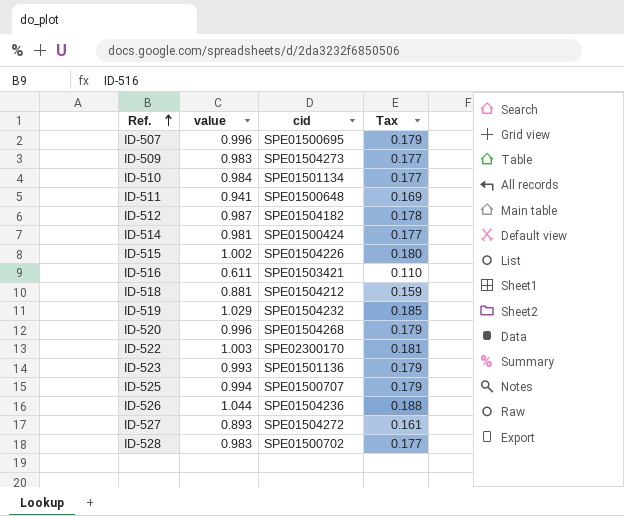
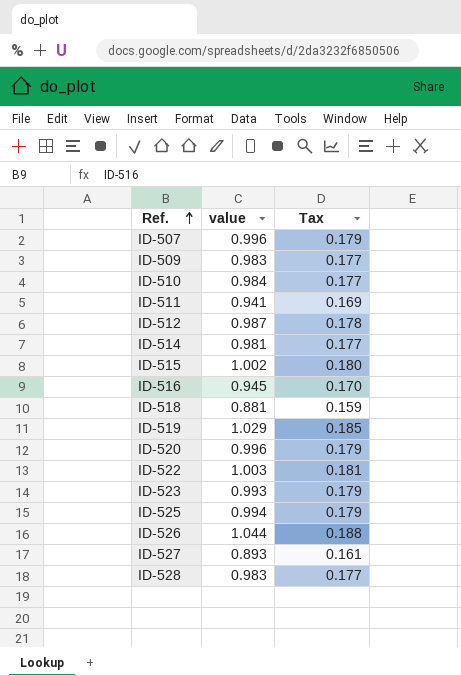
column cid | position: 3 -> none
ID-516 | value: 0.611 -> 0.945
ID-516 | Tax: 0.110 -> 0.170

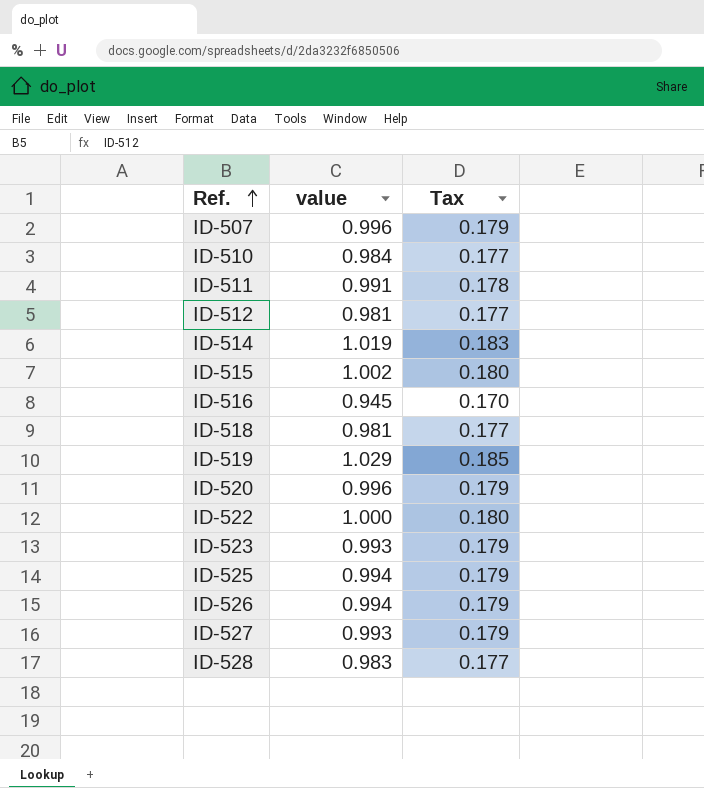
row ID-509: 0.983 | 0.177 -> none
ID-511 | value: 0.941 -> 0.991
ID-511 | Tax: 0.169 -> 0.178
ID-512 | value: 0.987 -> 0.981
ID-512 | Tax: 0.178 -> 0.177
ID-514 | value: 0.981 -> 1.019
ID-514 | Tax: 0.177 -> 0.183
ID-518 | value: 0.881 -> 0.981
ID-518 | Tax: 0.159 -> 0.177
ID-522 | value: 1.003 -> 1.000
ID-522 | Tax: 0.181 -> 0.180
ID-526 | value: 1.044 -> 0.994
ID-526 | Tax: 0.188 -> 0.179
ID-527 | value: 0.893 -> 0.993
ID-527 | Tax: 0.161 -> 0.179

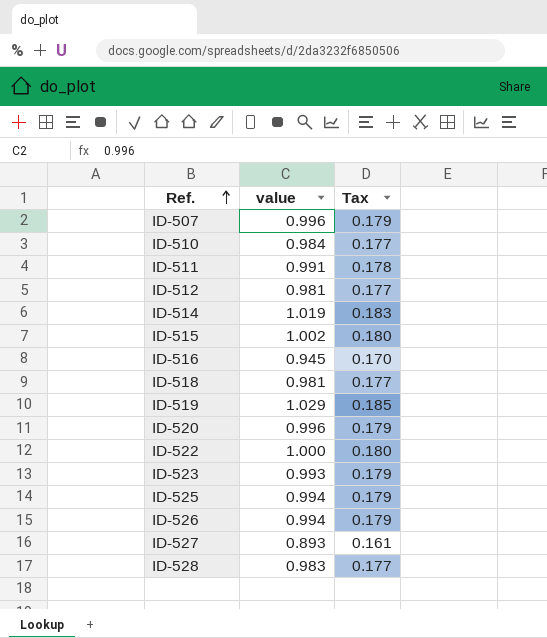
ID-527 | value: 0.993 -> 0.893
ID-527 | Tax: 0.179 -> 0.161

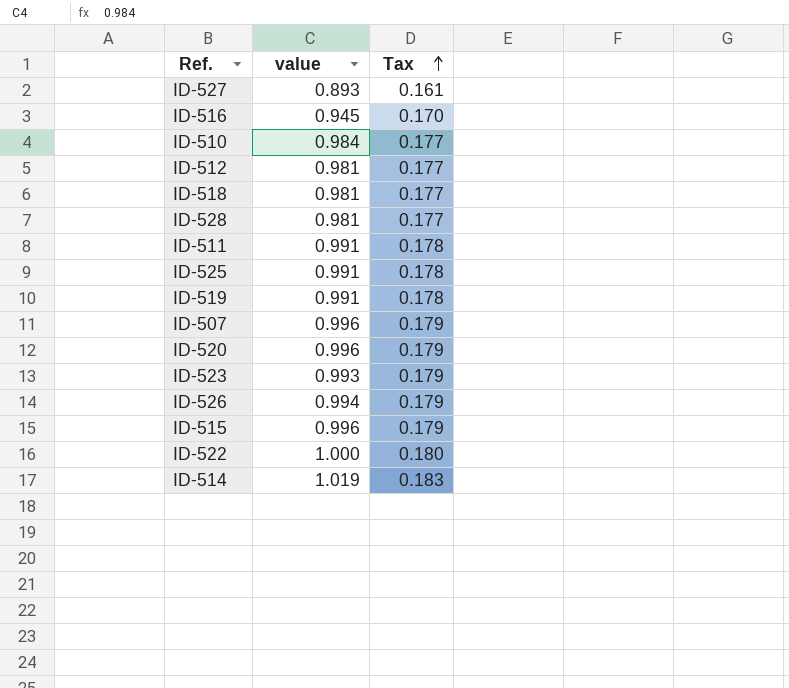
row order: Ref. ascending -> Tax ascending
ID-528 | value: 0.983 -> 0.981
ID-525 | value: 0.994 -> 0.991
ID-525 | Tax: 0.179 -> 0.178
ID-519 | value: 1.029 -> 0.991
ID-519 | Tax: 0.185 -> 0.178
ID-515 | value: 1.002 -> 0.996
ID-515 | Tax: 0.180 -> 0.179

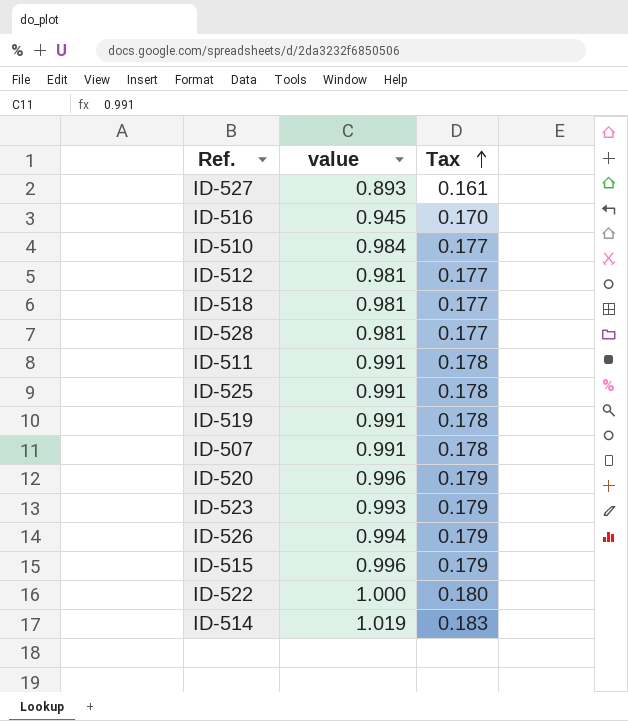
ID-507 | value: 0.996 -> 0.991
ID-507 | Tax: 0.179 -> 0.178

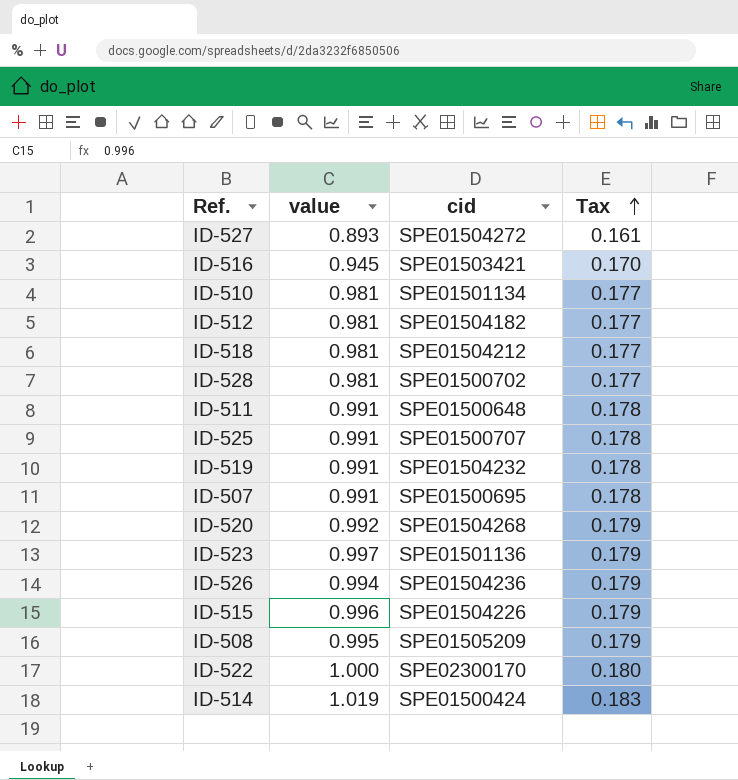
column cid | position: none -> 3
ID-510 | value: 0.984 -> 0.981
ID-520 | value: 0.996 -> 0.992
ID-523 | value: 0.993 -> 0.997
row ID-508: none -> 0.995 | SPE01505209 | 0.179

